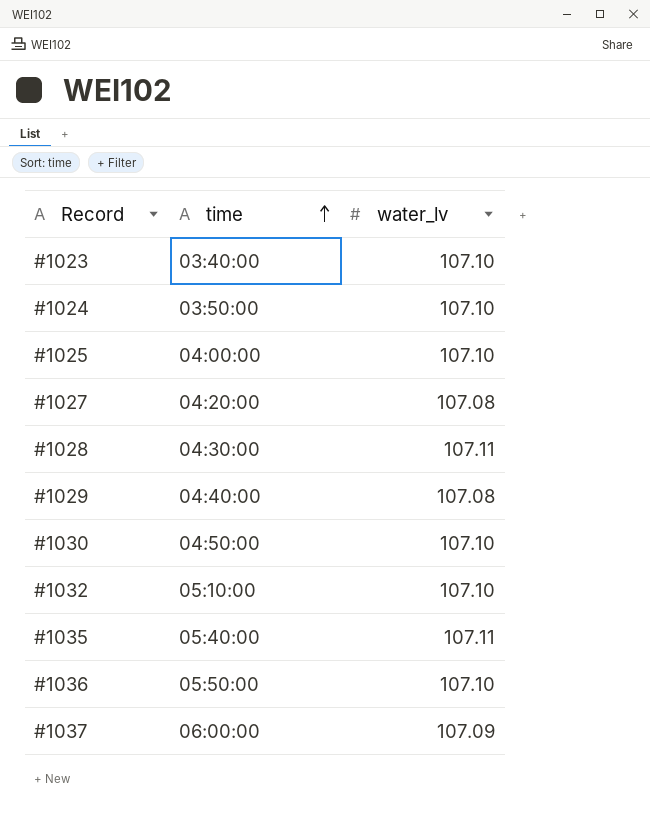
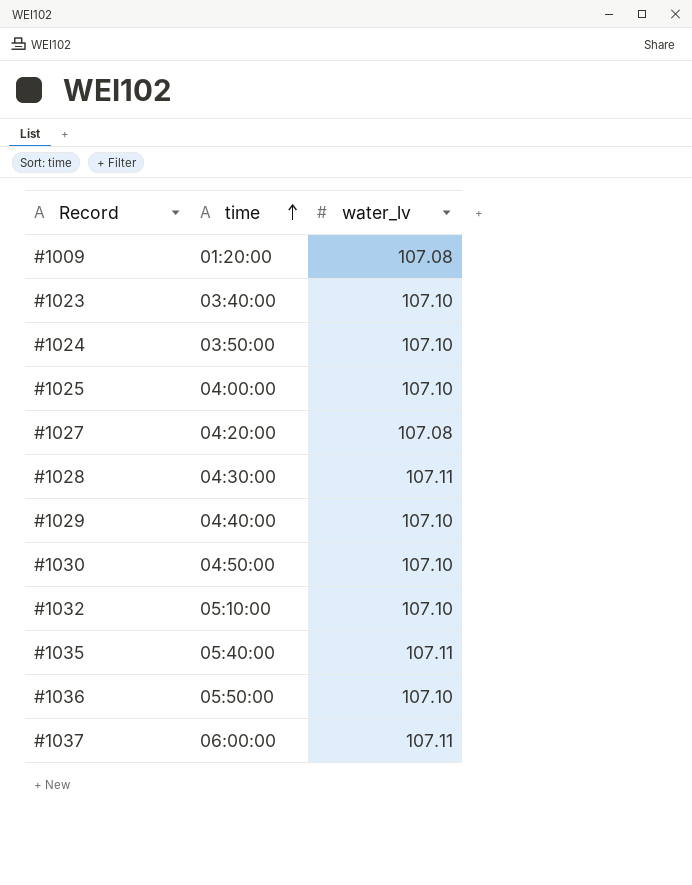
row #1009: none -> 01:20:00 | 107.08
#1029 | water_lv: 107.08 -> 107.10
#1037 | water_lv: 107.09 -> 107.11

